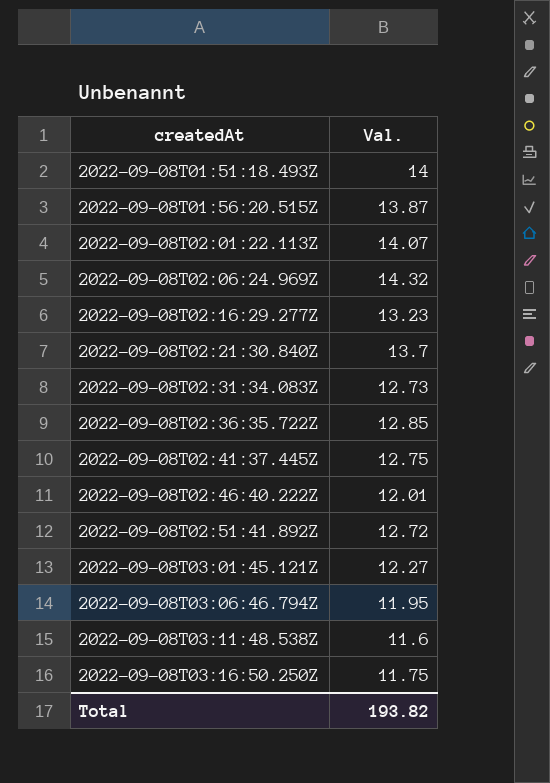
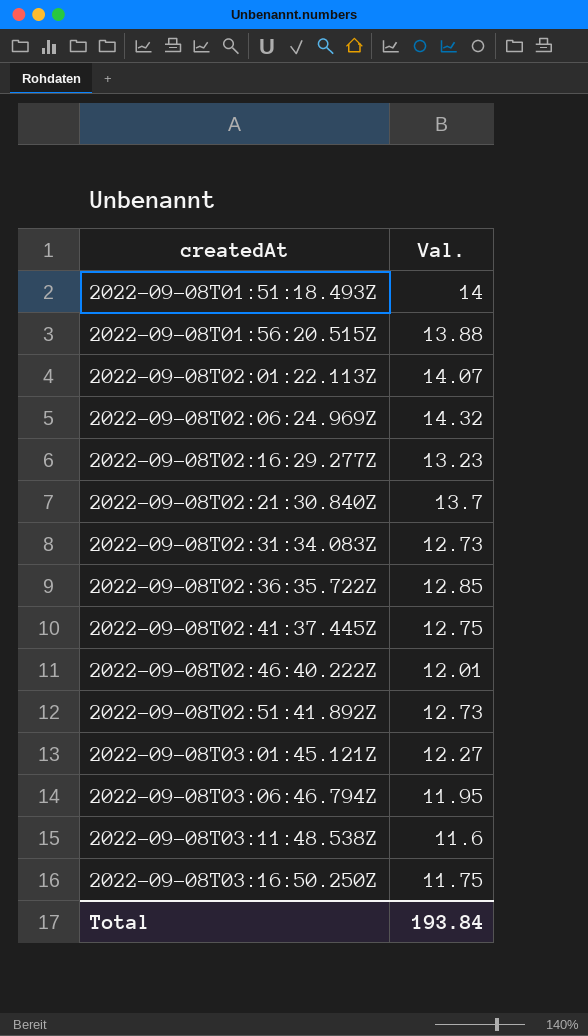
2022-09-08T01:56:20.515Z | Val.: 13.87 -> 13.88
2022-09-08T02:51:41.892Z | Val.: 12.72 -> 12.73
Total | Val.: 193.82 -> 193.84

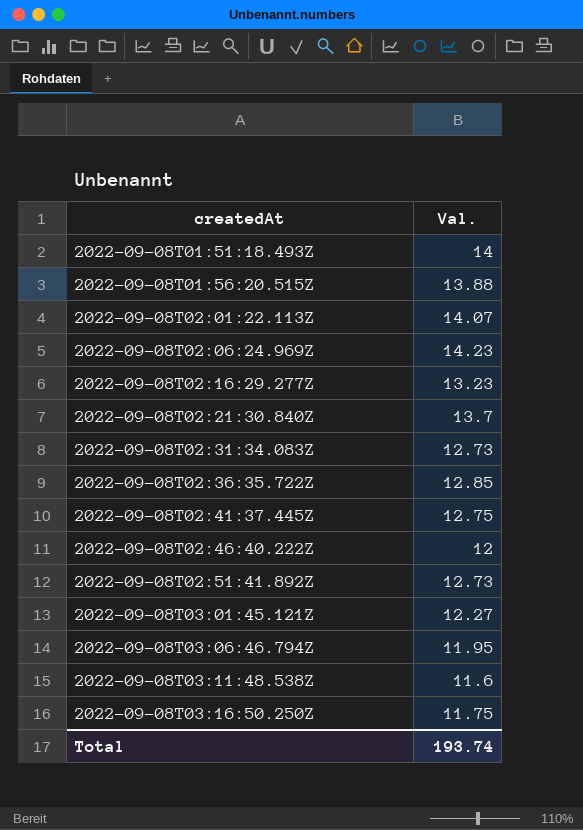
2022-09-08T02:06:24.969Z | Val.: 14.32 -> 14.23
2022-09-08T02:46:40.222Z | Val.: 12.01 -> 12
Total | Val.: 193.84 -> 193.74

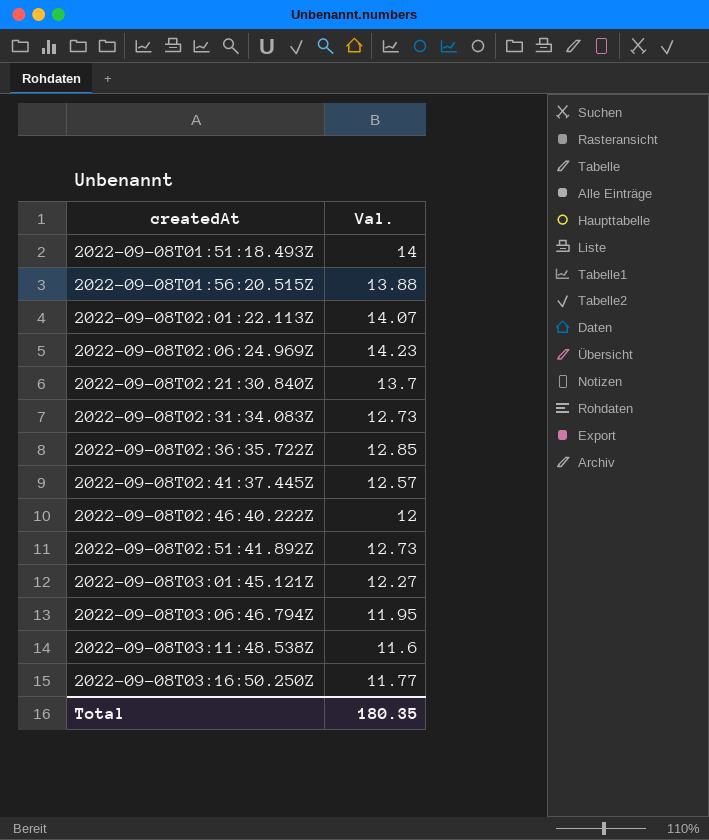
row 2022-09-08T02:16:29.277Z: 13.23 -> none
2022-09-08T02:41:37.445Z | Val.: 12.75 -> 12.57
2022-09-08T03:16:50.250Z | Val.: 11.75 -> 11.77
Total | Val.: 193.74 -> 180.35

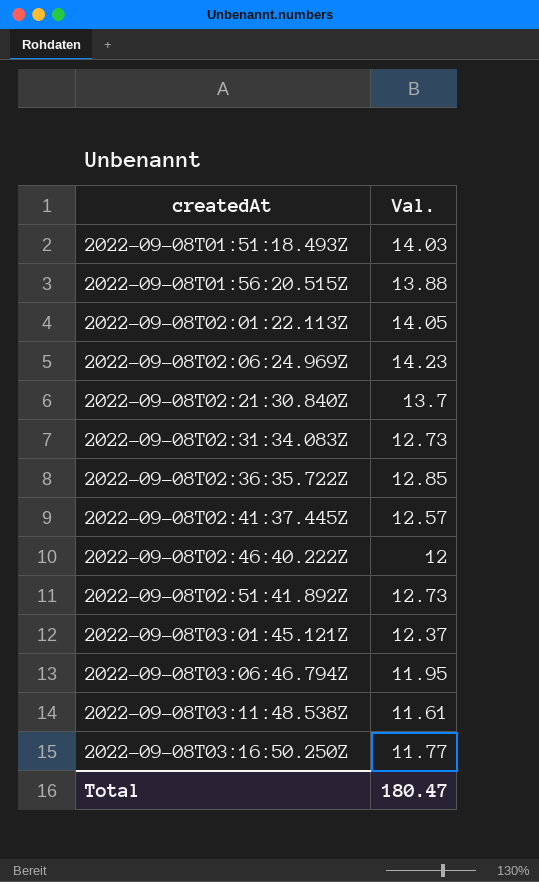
2022-09-08T01:51:18.493Z | Val.: 14 -> 14.03
2022-09-08T02:01:22.113Z | Val.: 14.07 -> 14.05
2022-09-08T03:01:45.121Z | Val.: 12.27 -> 12.37
2022-09-08T03:11:48.538Z | Val.: 11.6 -> 11.61
Total | Val.: 180.35 -> 180.47

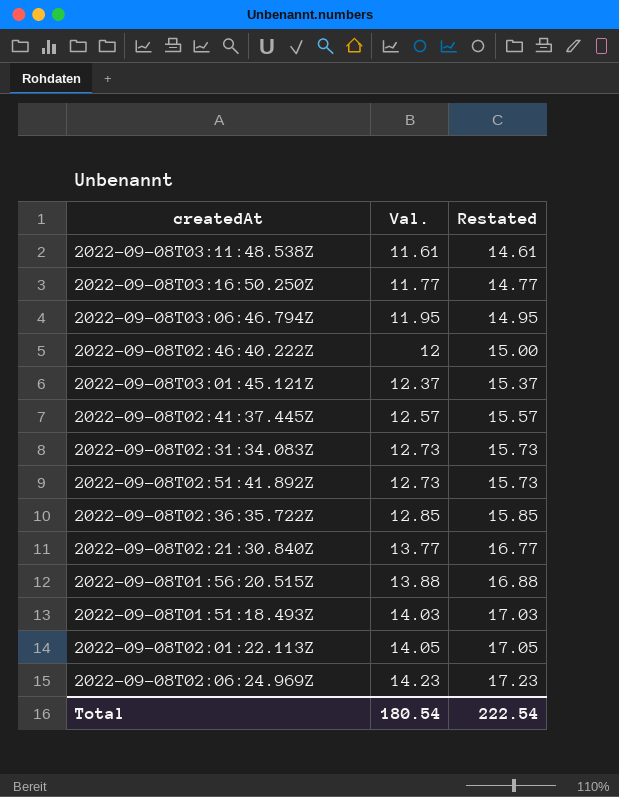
row order: createdAt ascending -> Val. ascending
column Restated | formula: none -> [Val.] + 3
2022-09-08T02:21:30.840Z | Val.: 13.7 -> 13.77
Total | Val.: 180.47 -> 180.54

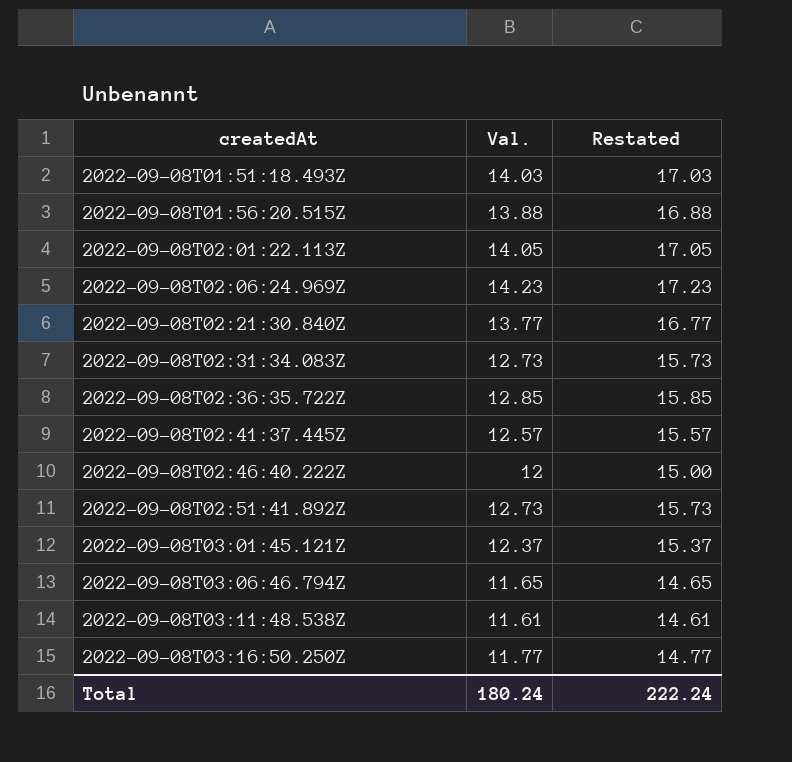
row order: Val. ascending -> createdAt ascending
2022-09-08T03:06:46.794Z | Val.: 11.95 -> 11.65
2022-09-08T03:06:46.794Z | Restated: 14.95 -> 14.65
Total | Val.: 180.54 -> 180.24
Total | Restated: 222.54 -> 222.24

